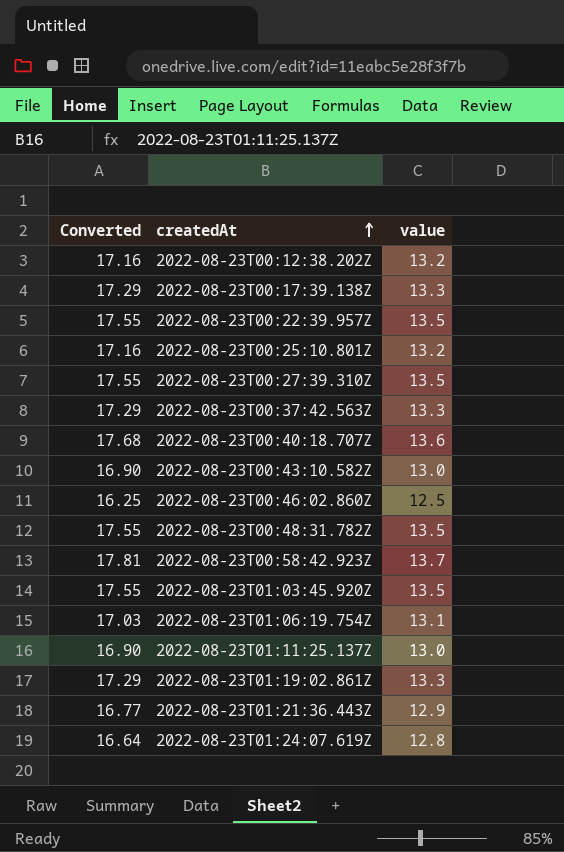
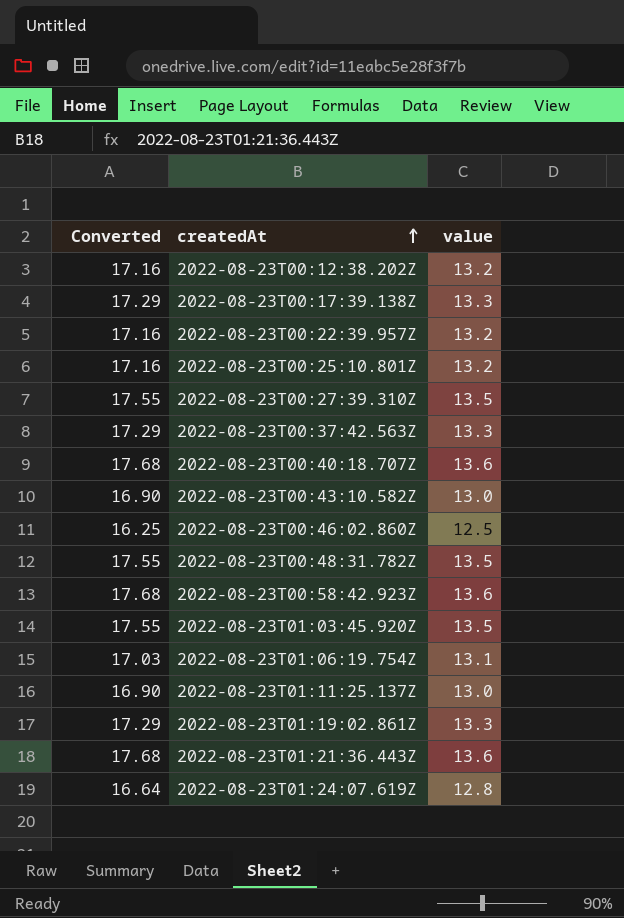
2022-08-23T00:22:39.957Z | Converted: 17.55 -> 17.16
2022-08-23T00:22:39.957Z | value: 13.5 -> 13.2
2022-08-23T00:58:42.923Z | Converted: 17.81 -> 17.68
2022-08-23T00:58:42.923Z | value: 13.7 -> 13.6
2022-08-23T01:21:36.443Z | Converted: 16.77 -> 17.68
2022-08-23T01:21:36.443Z | value: 12.9 -> 13.6

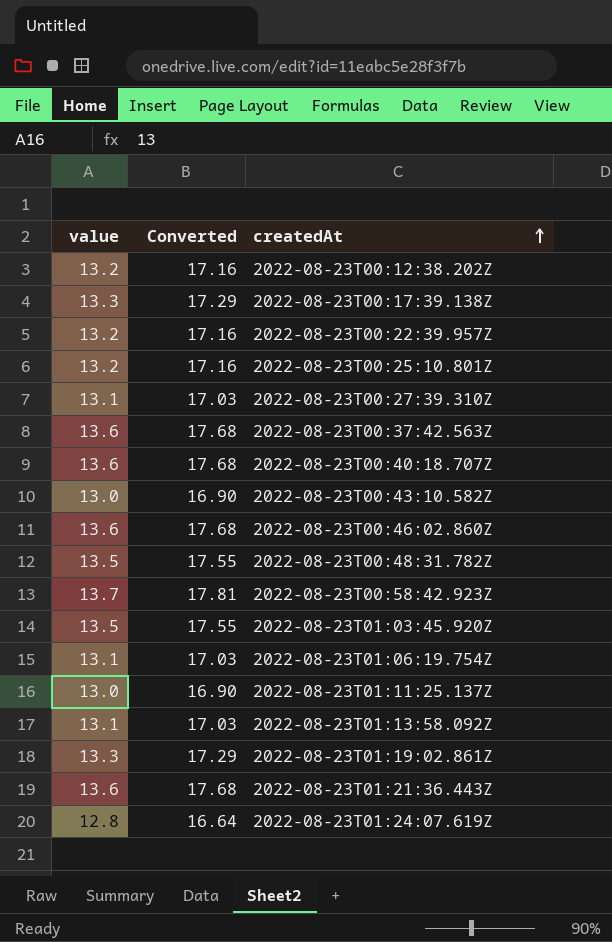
column value | position: 3 -> 1
2022-08-23T00:27:39.310Z | value: 13.5 -> 13.1
2022-08-23T00:27:39.310Z | Converted: 17.55 -> 17.03
2022-08-23T00:37:42.563Z | value: 13.3 -> 13.6
2022-08-23T00:37:42.563Z | Converted: 17.29 -> 17.68
2022-08-23T00:46:02.860Z | value: 12.5 -> 13.6
2022-08-23T00:46:02.860Z | Converted: 16.25 -> 17.68
2022-08-23T00:58:42.923Z | value: 13.6 -> 13.7
2022-08-23T00:58:42.923Z | Converted: 17.68 -> 17.81
row 2022-08-23T01:13:58.092Z: none -> 13.1 | 17.03

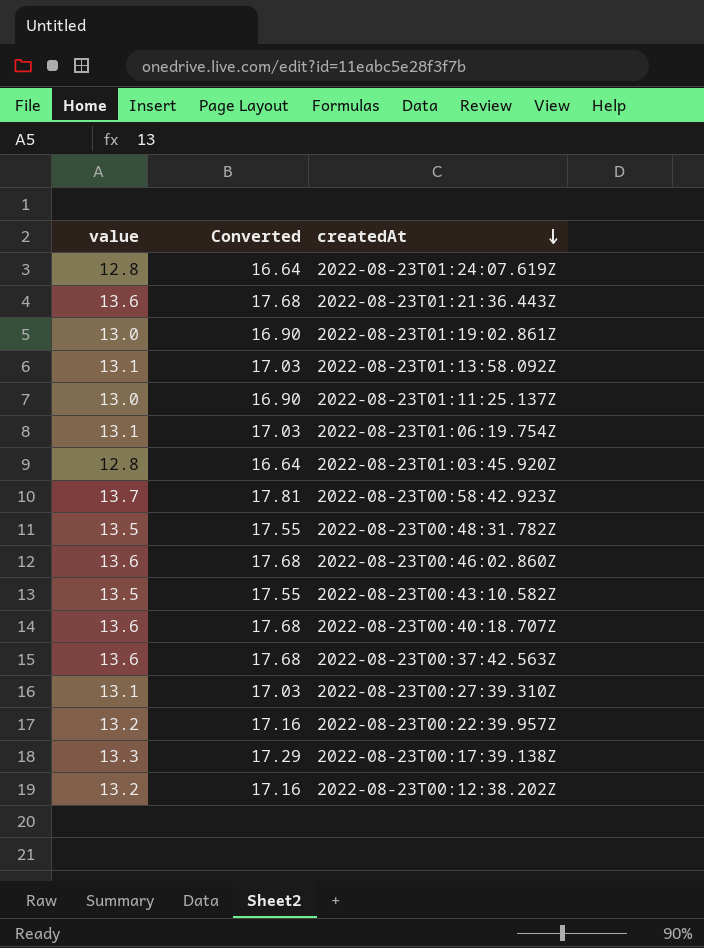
row order: createdAt ascending -> createdAt descending
row 2022-08-23T00:25:10.801Z: 13.2 | 17.16 -> none
2022-08-23T01:19:02.861Z | value: 13.3 -> 13.0
2022-08-23T01:19:02.861Z | Converted: 17.29 -> 16.90
2022-08-23T01:03:45.920Z | value: 13.5 -> 12.8
2022-08-23T01:03:45.920Z | Converted: 17.55 -> 16.64
2022-08-23T00:43:10.582Z | value: 13.0 -> 13.5
2022-08-23T00:43:10.582Z | Converted: 16.90 -> 17.55

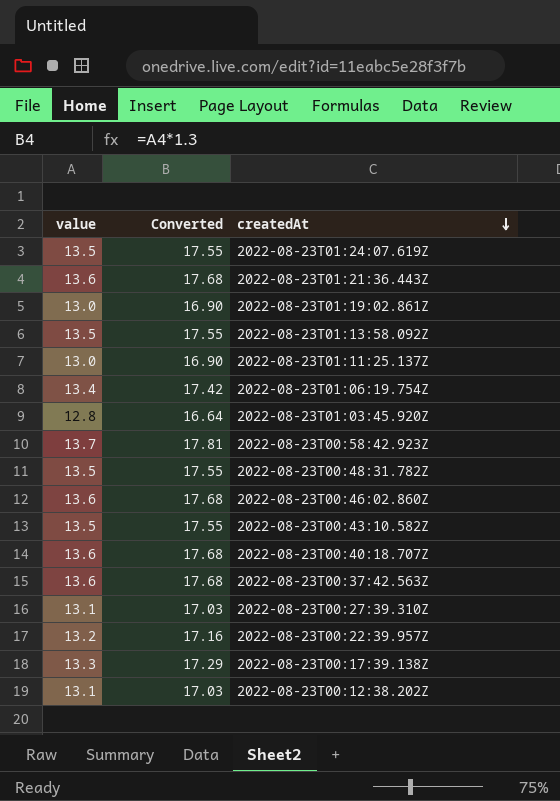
2022-08-23T01:24:07.619Z | value: 12.8 -> 13.5
2022-08-23T01:24:07.619Z | Converted: 16.64 -> 17.55
2022-08-23T01:13:58.092Z | value: 13.1 -> 13.5
2022-08-23T01:13:58.092Z | Converted: 17.03 -> 17.55
2022-08-23T01:06:19.754Z | value: 13.1 -> 13.4
2022-08-23T01:06:19.754Z | Converted: 17.03 -> 17.42
2022-08-23T00:12:38.202Z | value: 13.2 -> 13.1
2022-08-23T00:12:38.202Z | Converted: 17.16 -> 17.03

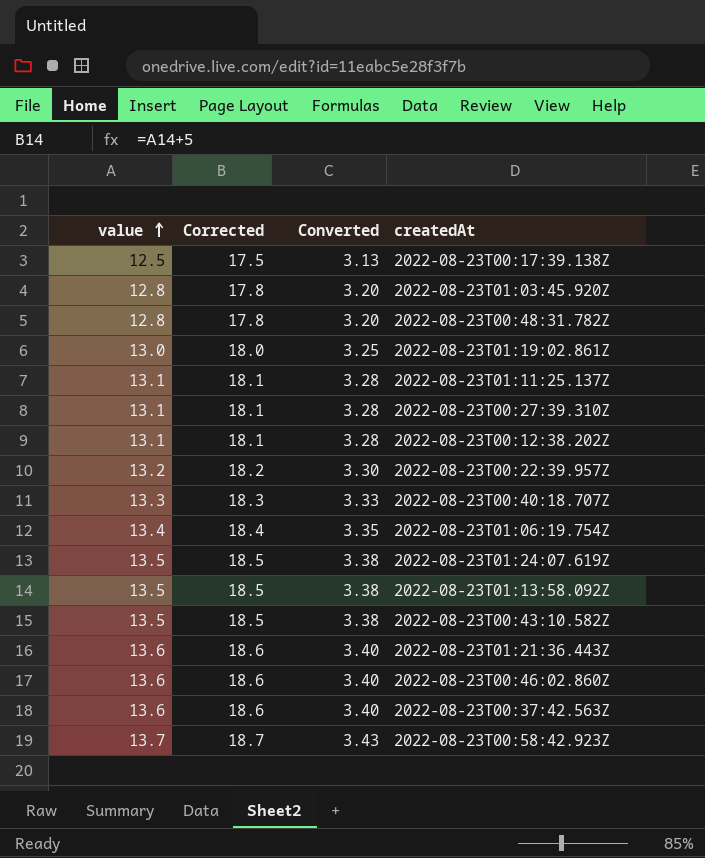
row order: createdAt descending -> value ascending
column Corrected | formula: none -> [value] + 5
column Converted | formula: [value] * 1.3 -> [value] * 0.25
2022-08-23T00:17:39.138Z | value: 13.3 -> 12.5
2022-08-23T00:48:31.782Z | value: 13.5 -> 12.8
2022-08-23T01:11:25.137Z | value: 13.0 -> 13.1
2022-08-23T00:40:18.707Z | value: 13.6 -> 13.3

